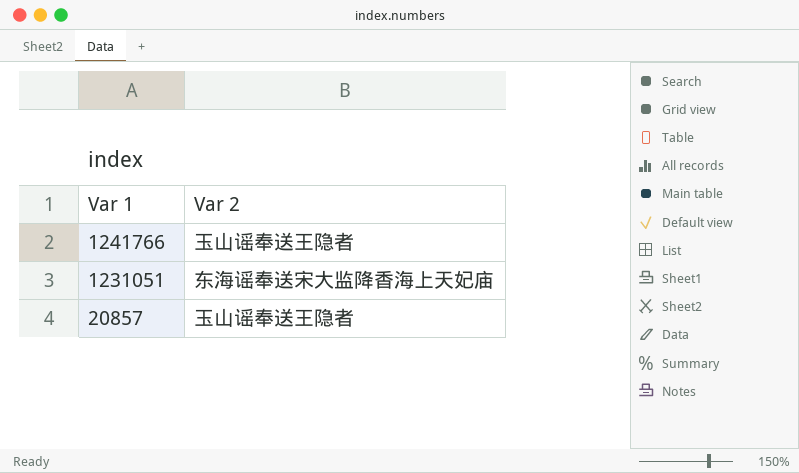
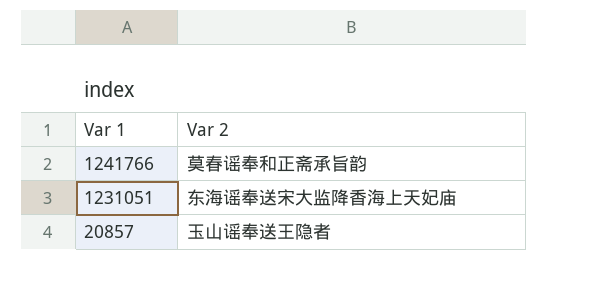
1241766 | Var 2: 玉山谣奉送王隐者 -> 莫春谣奉和正斋承旨韵

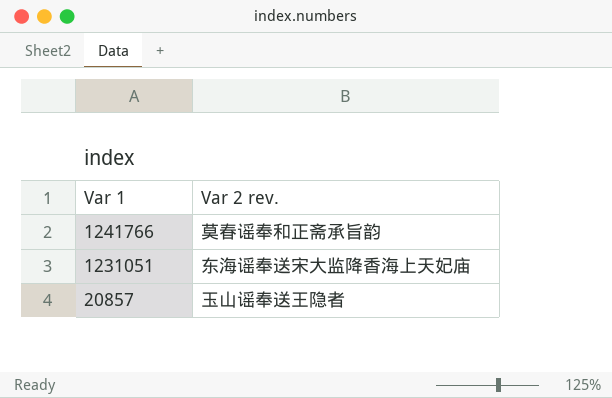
column name: Var 2 -> Var 2 rev.

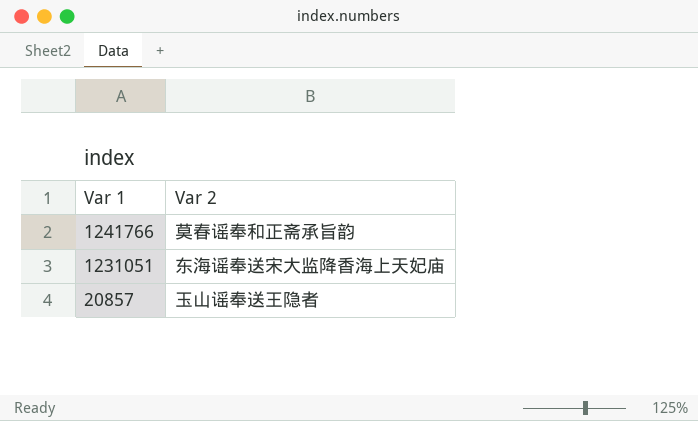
column name: Var 2 rev. -> Var 2

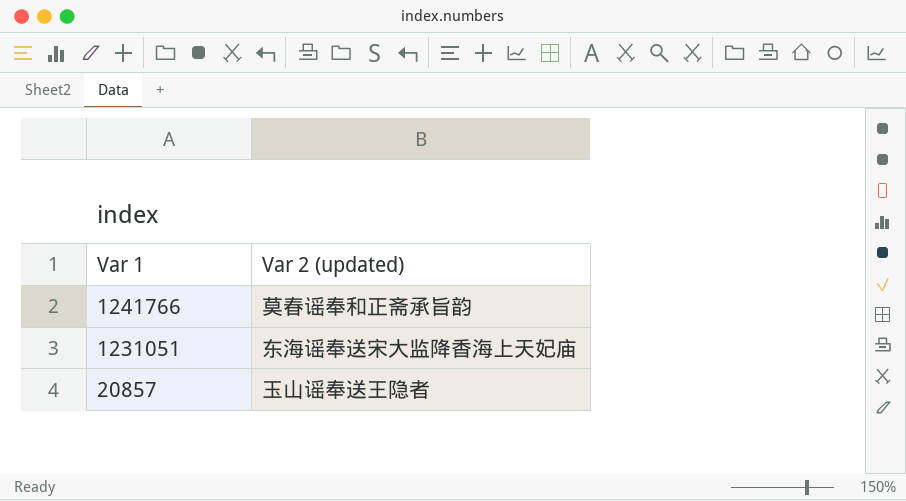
column name: Var 2 -> Var 2 (updated)

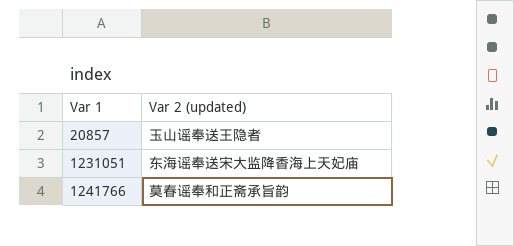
row order: Var 1 descending -> Var 1 ascending

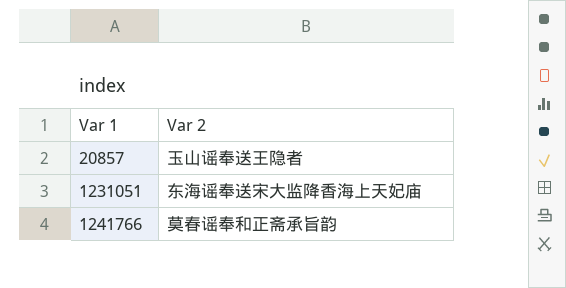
column name: Var 2 (updated) -> Var 2

